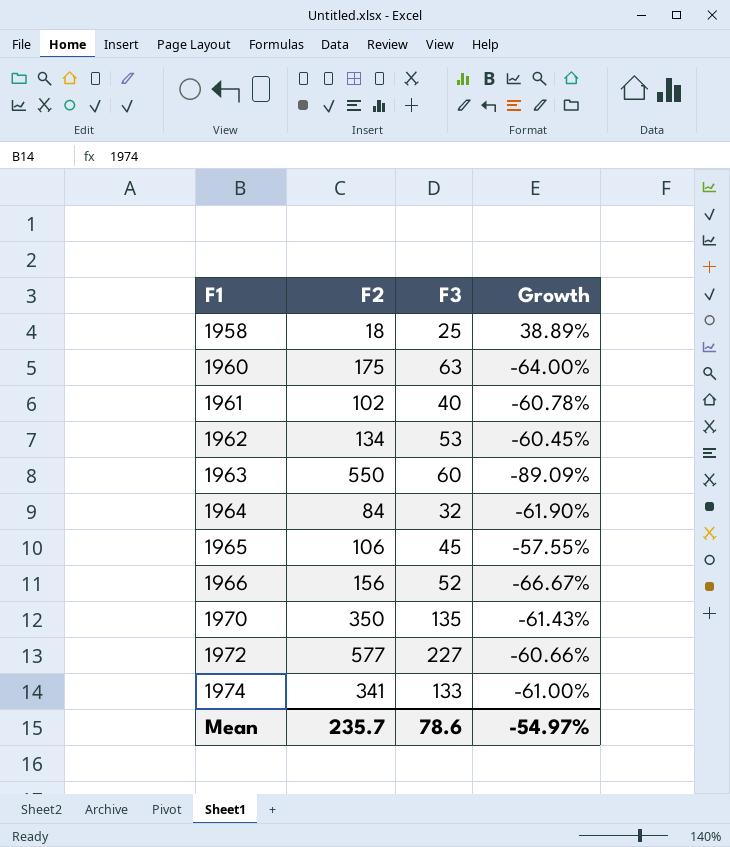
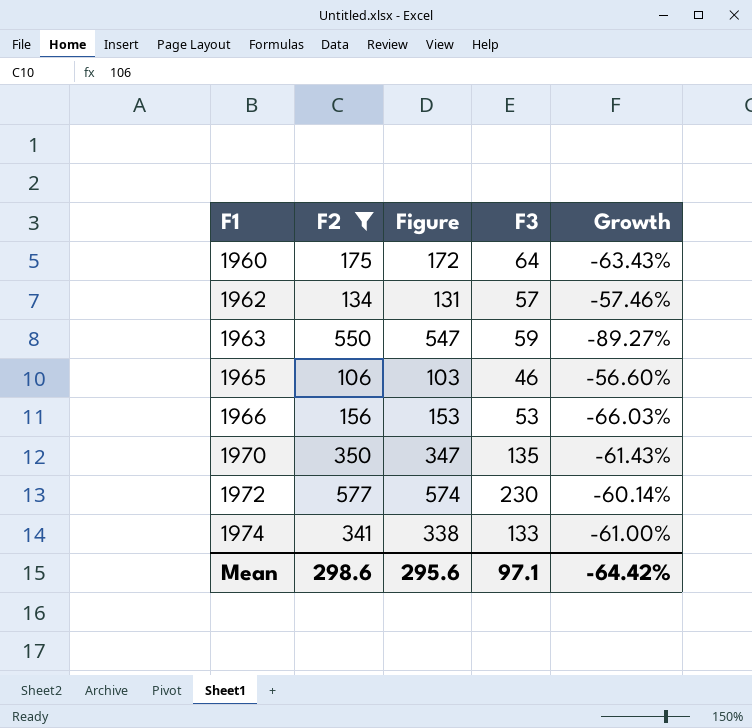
filter: none -> F2 >= 106
column Figure | formula: none -> [F2] - 3
1960 | F3: 63 -> 64
1960 | Growth: -64.00% -> -63.43%
1962 | F3: 53 -> 57
1962 | Growth: -60.45% -> -57.46%
1963 | F3: 60 -> 59
1963 | Growth: -89.09% -> -89.27%
1965 | F3: 45 -> 46
1965 | Growth: -57.55% -> -56.60%
1966 | F3: 52 -> 53
1966 | Growth: -66.67% -> -66.03%
1972 | F3: 227 -> 230
1972 | Growth: -60.66% -> -60.14%
Mean | F2: 235.7 -> 298.6
Mean | F3: 78.6 -> 97.1
Mean | Growth: -54.97% -> -64.42%

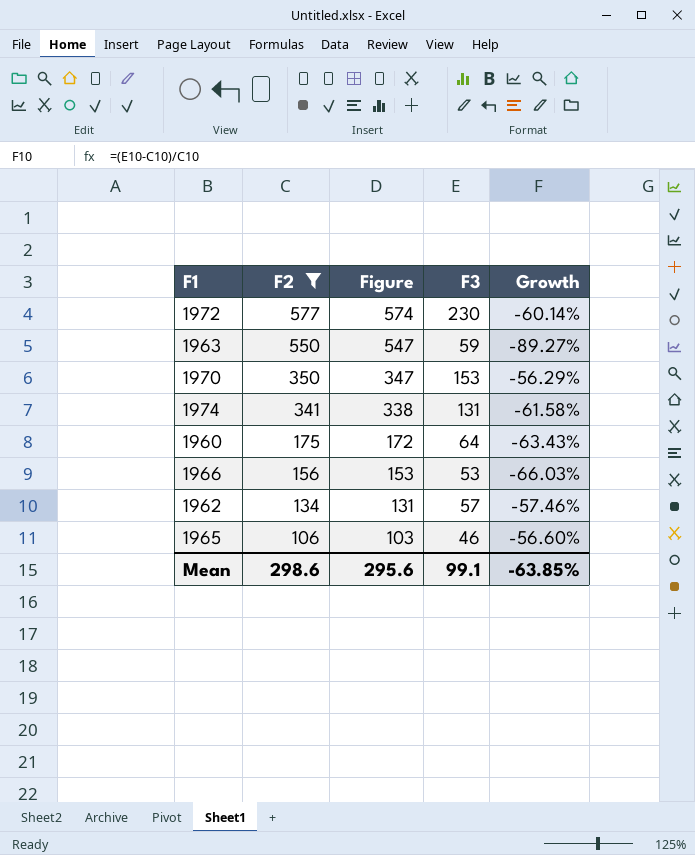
row order: F1 ascending -> F2 descending
1970 | F3: 135 -> 153
1970 | Growth: -61.43% -> -56.29%
1974 | F3: 133 -> 131
1974 | Growth: -61.00% -> -61.58%
Mean | F3: 97.1 -> 99.1
Mean | Growth: -64.42% -> -63.85%

